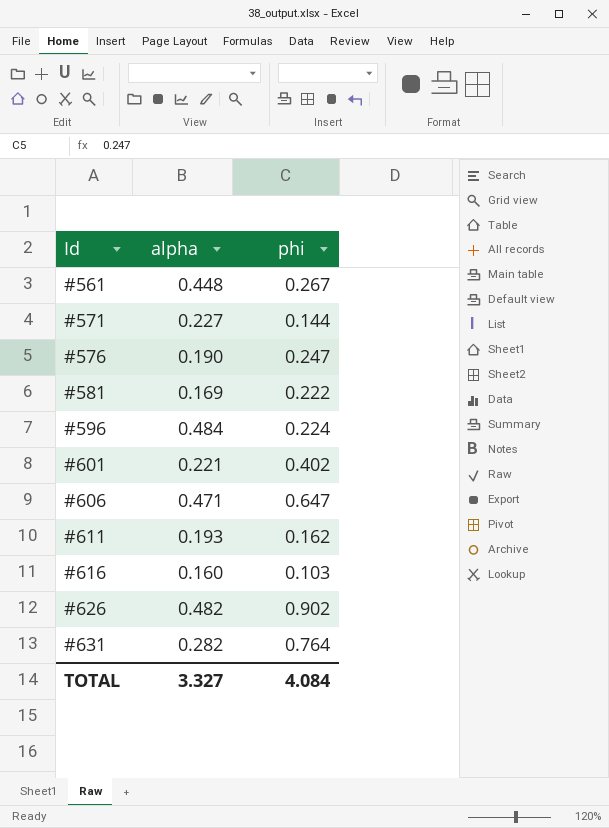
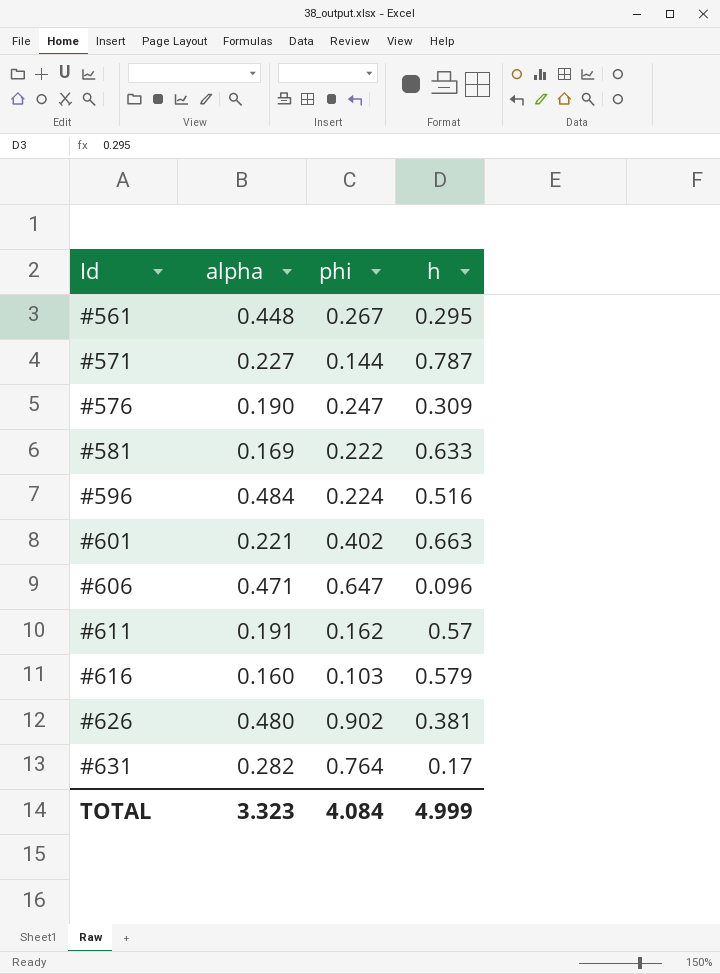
column h | position: none -> 4
#611 | alpha: 0.193 -> 0.191
#626 | alpha: 0.482 -> 0.480
TOTAL | alpha: 3.327 -> 3.323

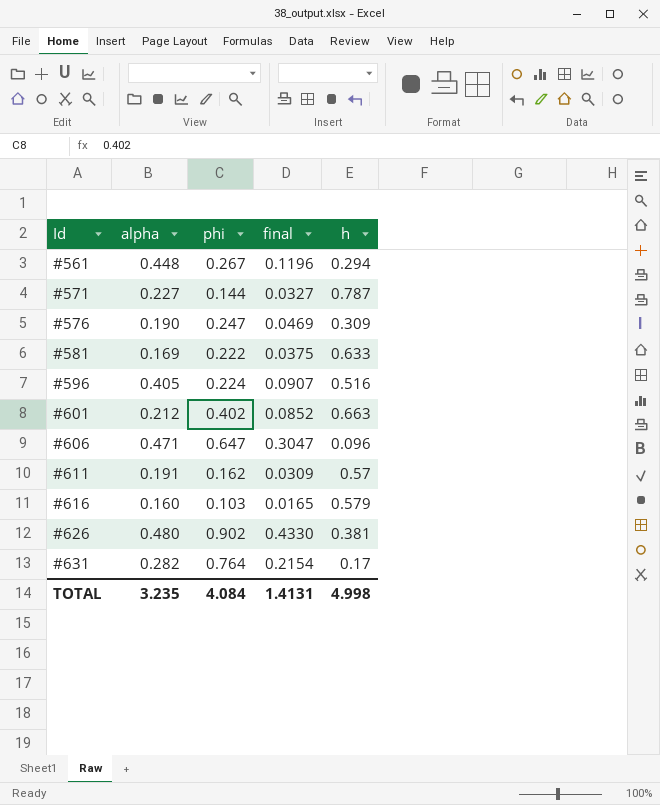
column final | formula: none -> [alpha] * [phi]
#561 | h: 0.295 -> 0.294
#596 | alpha: 0.484 -> 0.405
#601 | alpha: 0.221 -> 0.212
TOTAL | alpha: 3.323 -> 3.235
TOTAL | h: 4.999 -> 4.998

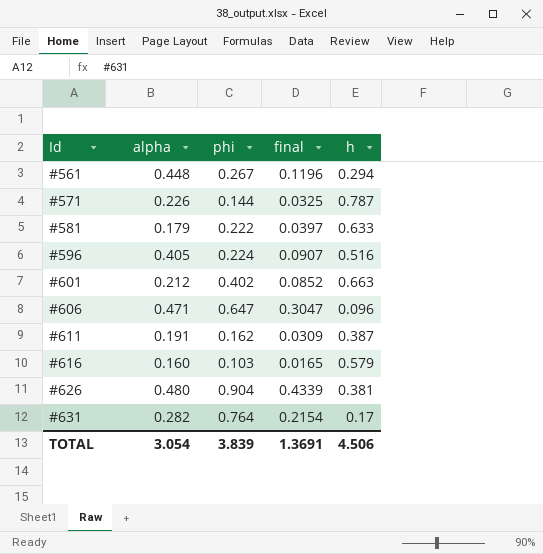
row #576: 0.190 | 0.247 | 0.0469 | 0.309 -> none
#571 | alpha: 0.227 -> 0.226
#571 | final: 0.0327 -> 0.0325
#581 | alpha: 0.169 -> 0.179
#581 | final: 0.0375 -> 0.0397
#611 | h: 0.57 -> 0.387
#626 | phi: 0.902 -> 0.904
#626 | final: 0.4330 -> 0.4339
TOTAL | alpha: 3.235 -> 3.054
TOTAL | phi: 4.084 -> 3.839
TOTAL | final: 1.4131 -> 1.3691
TOTAL | h: 4.998 -> 4.506

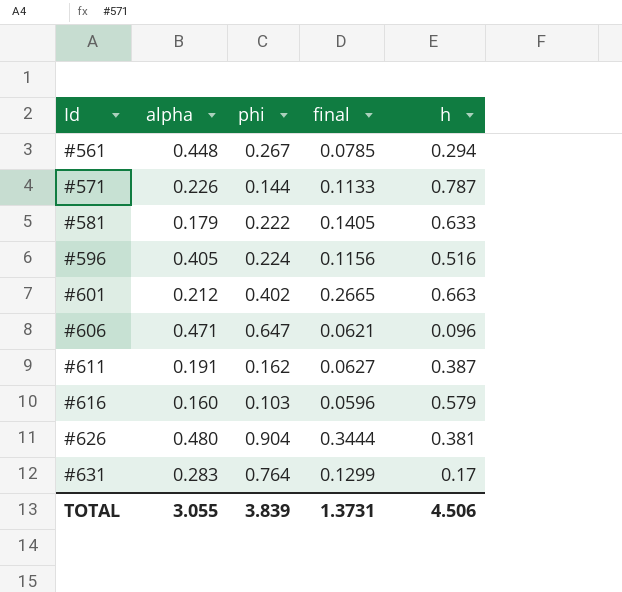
column final | formula: [alpha] * [phi] -> [phi] * [h]
#631 | alpha: 0.282 -> 0.283
TOTAL | alpha: 3.054 -> 3.055
TOTAL | final: 1.3691 -> 1.3731

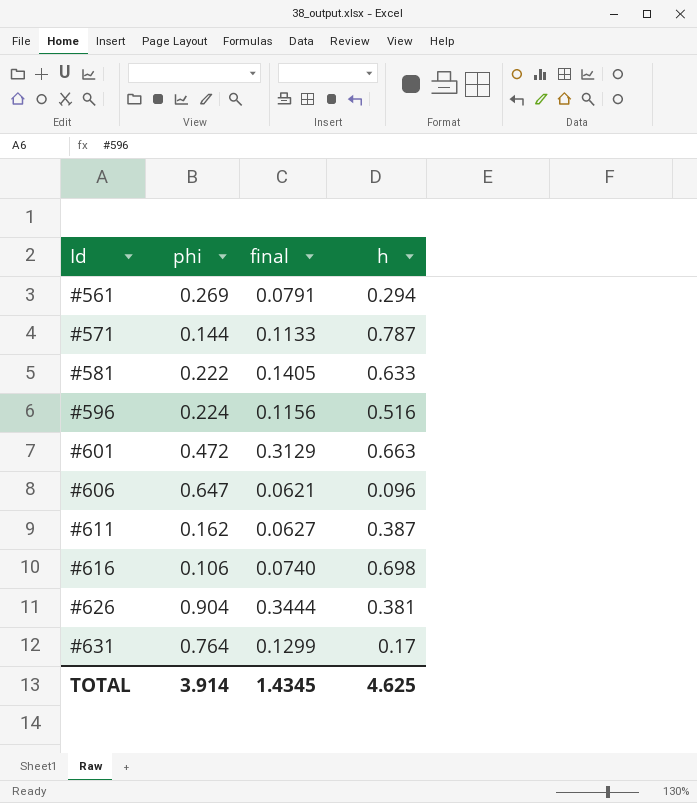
column alpha | position: 2 -> none
#561 | phi: 0.267 -> 0.269
#561 | final: 0.0785 -> 0.0791
#601 | phi: 0.402 -> 0.472
#601 | final: 0.2665 -> 0.3129
#616 | phi: 0.103 -> 0.106
#616 | final: 0.0596 -> 0.0740
#616 | h: 0.579 -> 0.698
TOTAL | phi: 3.839 -> 3.914
TOTAL | final: 1.3731 -> 1.4345
TOTAL | h: 4.506 -> 4.625

